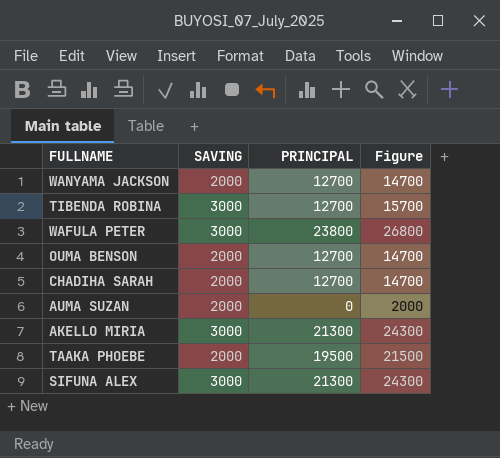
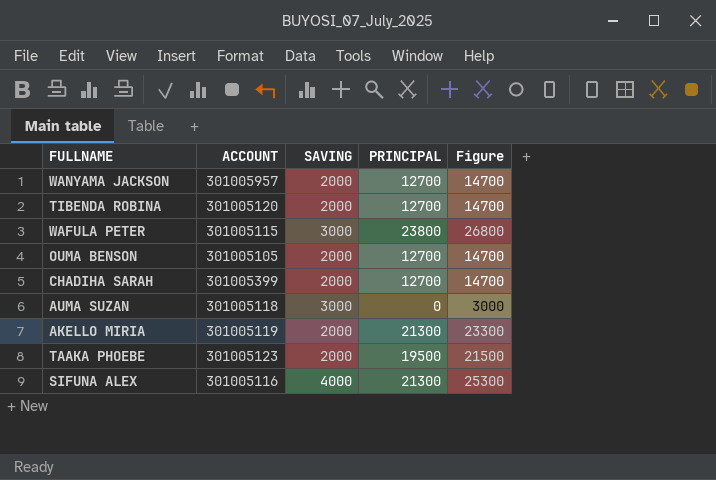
column ACCOUNT | position: none -> 2
TIBENDA ROBINA | SAVING: 3000 -> 2000
TIBENDA ROBINA | Figure: 15700 -> 14700
AUMA SUZAN | SAVING: 2000 -> 3000
AUMA SUZAN | Figure: 2000 -> 3000
AKELLO MIRIA | SAVING: 3000 -> 2000
AKELLO MIRIA | Figure: 24300 -> 23300
SIFUNA ALEX | SAVING: 3000 -> 4000
SIFUNA ALEX | Figure: 24300 -> 25300

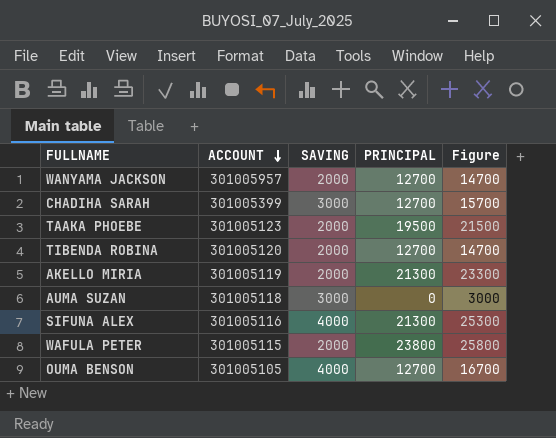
row order: none -> ACCOUNT descending
CHADIHA SARAH | SAVING: 2000 -> 3000
CHADIHA SARAH | Figure: 14700 -> 15700
WAFULA PETER | SAVING: 3000 -> 2000
WAFULA PETER | Figure: 26800 -> 25800
OUMA BENSON | SAVING: 2000 -> 4000
OUMA BENSON | Figure: 14700 -> 16700

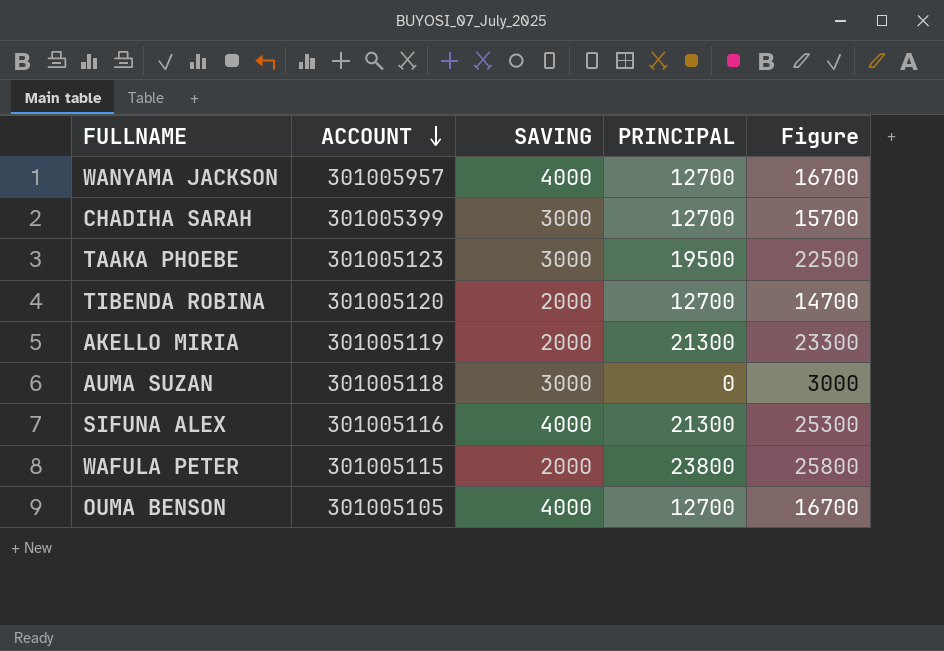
WANYAMA JACKSON | SAVING: 2000 -> 4000
WANYAMA JACKSON | Figure: 14700 -> 16700
TAAKA PHOEBE | SAVING: 2000 -> 3000
TAAKA PHOEBE | Figure: 21500 -> 22500

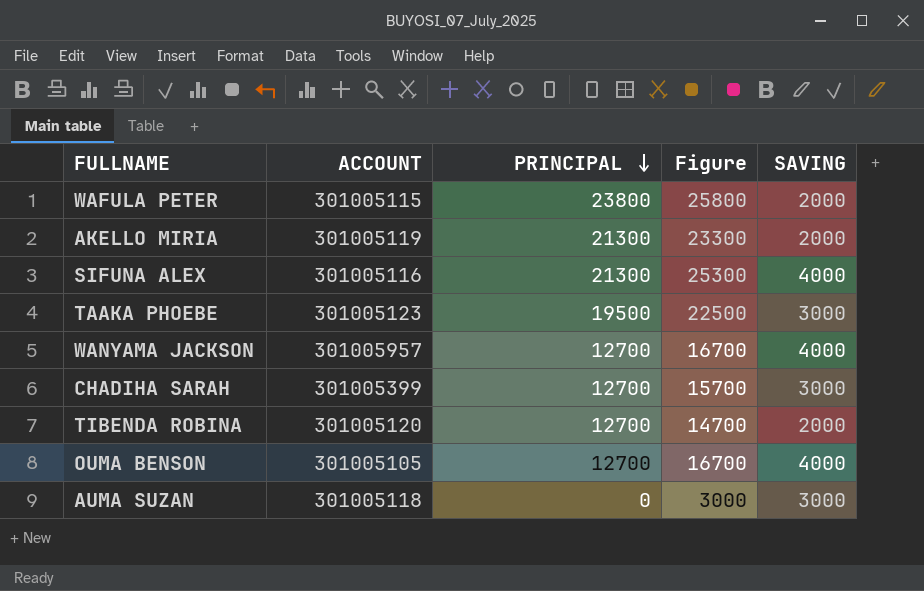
row order: ACCOUNT descending -> PRINCIPAL descending
column SAVING | position: 3 -> 5

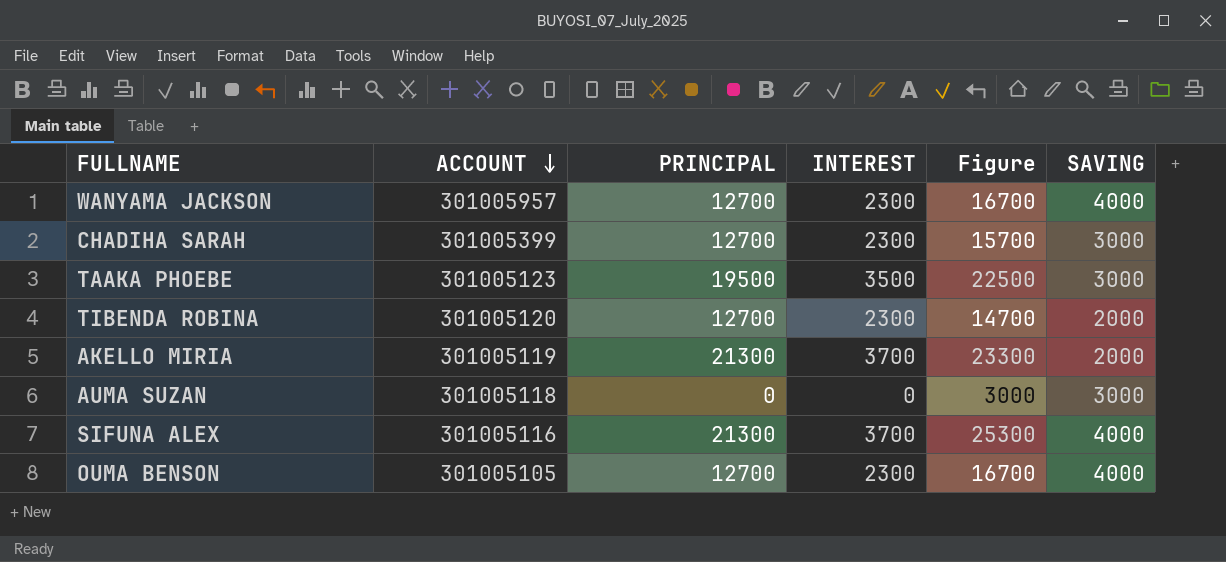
row order: PRINCIPAL descending -> ACCOUNT descending
column INTEREST | position: none -> 4
row WAFULA PETER: 301005115 | 23800 | 25800 | 2000 -> none

